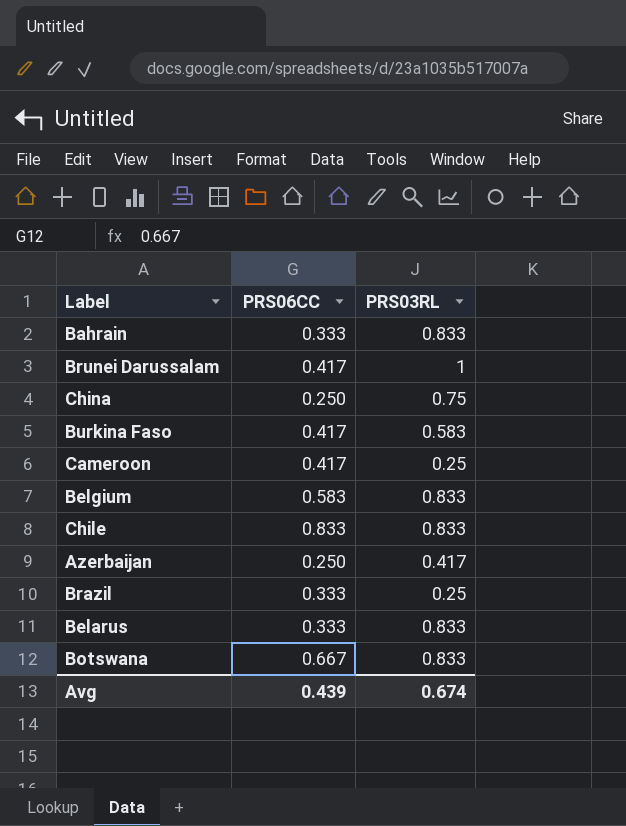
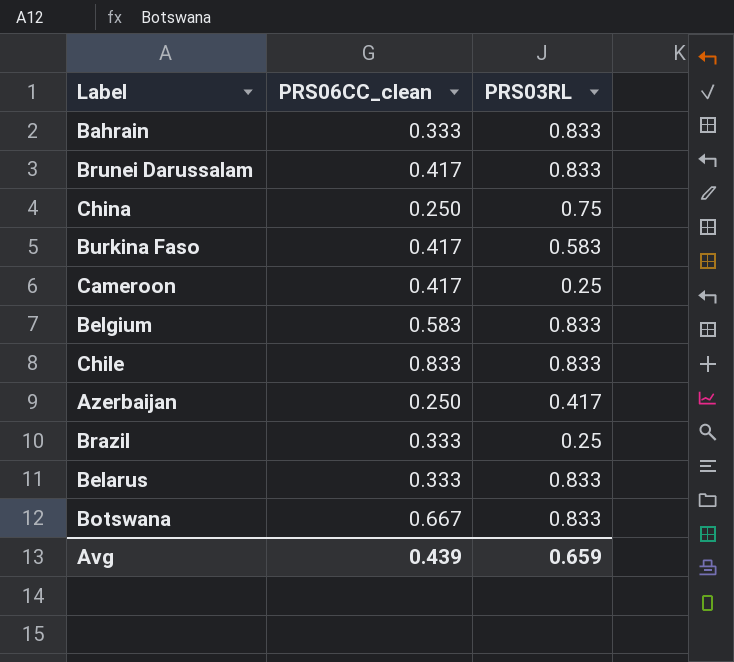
column name: PRS06CC -> PRS06CC_clean
Brunei Darussalam | PRS03RL: 1 -> 0.833
Avg | PRS03RL: 0.674 -> 0.659

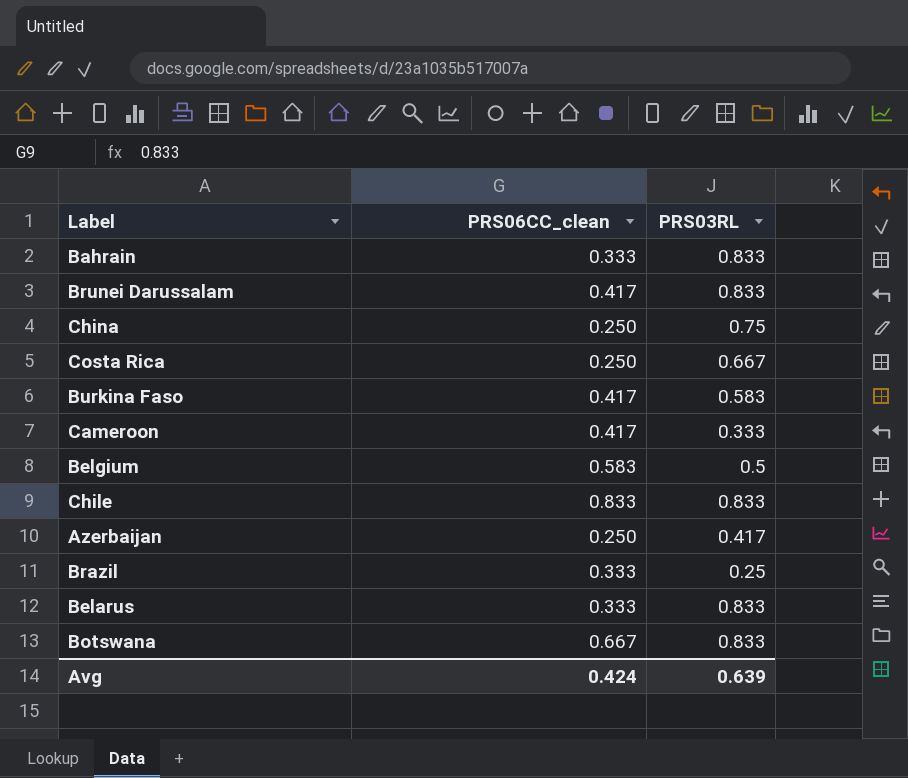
row Costa Rica: none -> 0.250 | 0.667
Cameroon | PRS03RL: 0.25 -> 0.333
Belgium | PRS03RL: 0.833 -> 0.5
Avg | PRS06CC_clean: 0.439 -> 0.424
Avg | PRS03RL: 0.659 -> 0.639

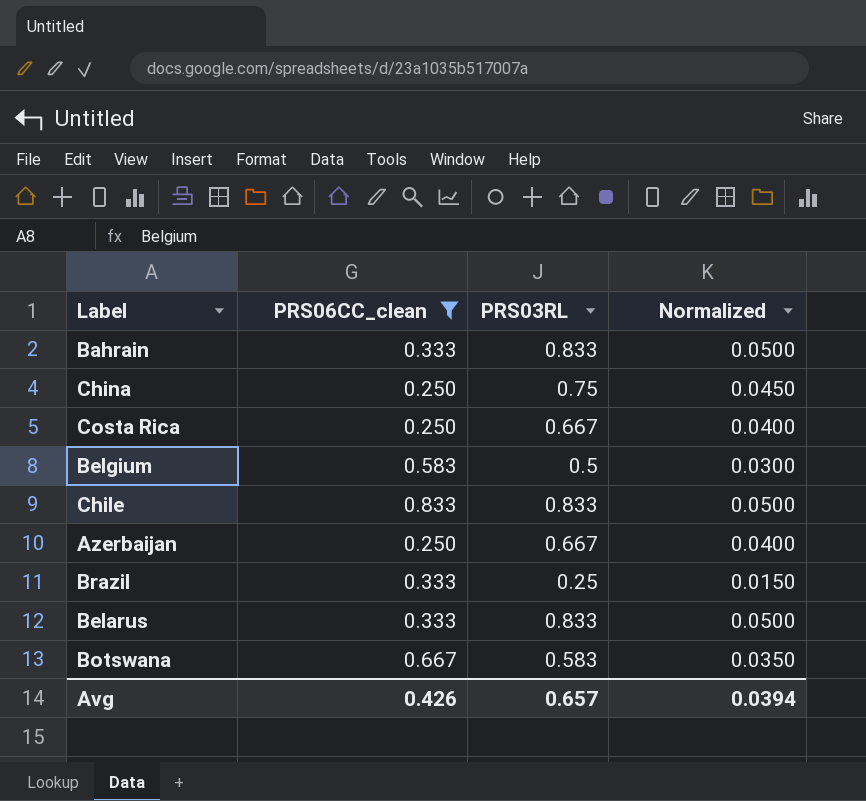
filter: none -> PRS06CC_clean != 0.417
column Normalized | formula: none -> [PRS03RL] * 0.06
Azerbaijan | PRS03RL: 0.417 -> 0.667
Botswana | PRS03RL: 0.833 -> 0.583
Avg | PRS06CC_clean: 0.424 -> 0.426
Avg | PRS03RL: 0.639 -> 0.657

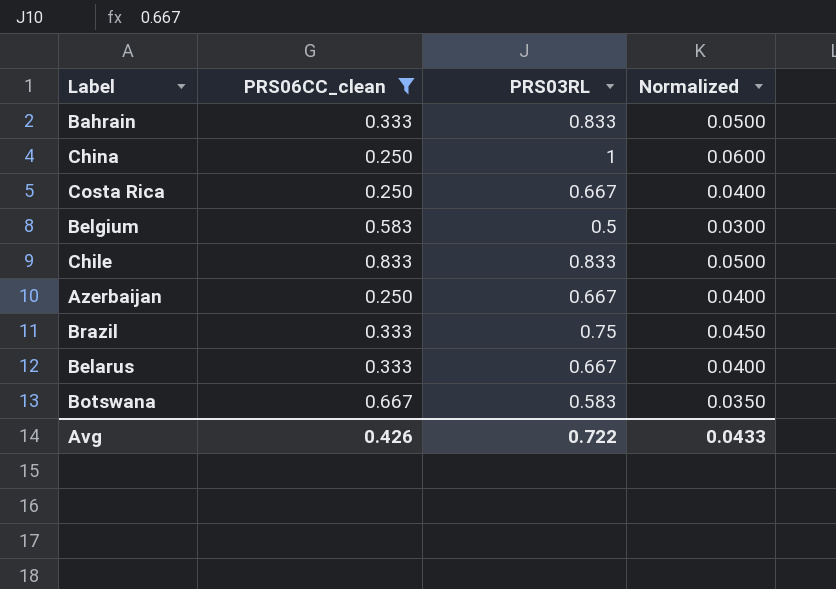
China | PRS03RL: 0.75 -> 1
China | Normalized: 0.0450 -> 0.0600
Brazil | PRS03RL: 0.25 -> 0.75
Brazil | Normalized: 0.0150 -> 0.0450
Belarus | PRS03RL: 0.833 -> 0.667
Belarus | Normalized: 0.0500 -> 0.0400
Avg | PRS03RL: 0.657 -> 0.722
Avg | Normalized: 0.0394 -> 0.0433

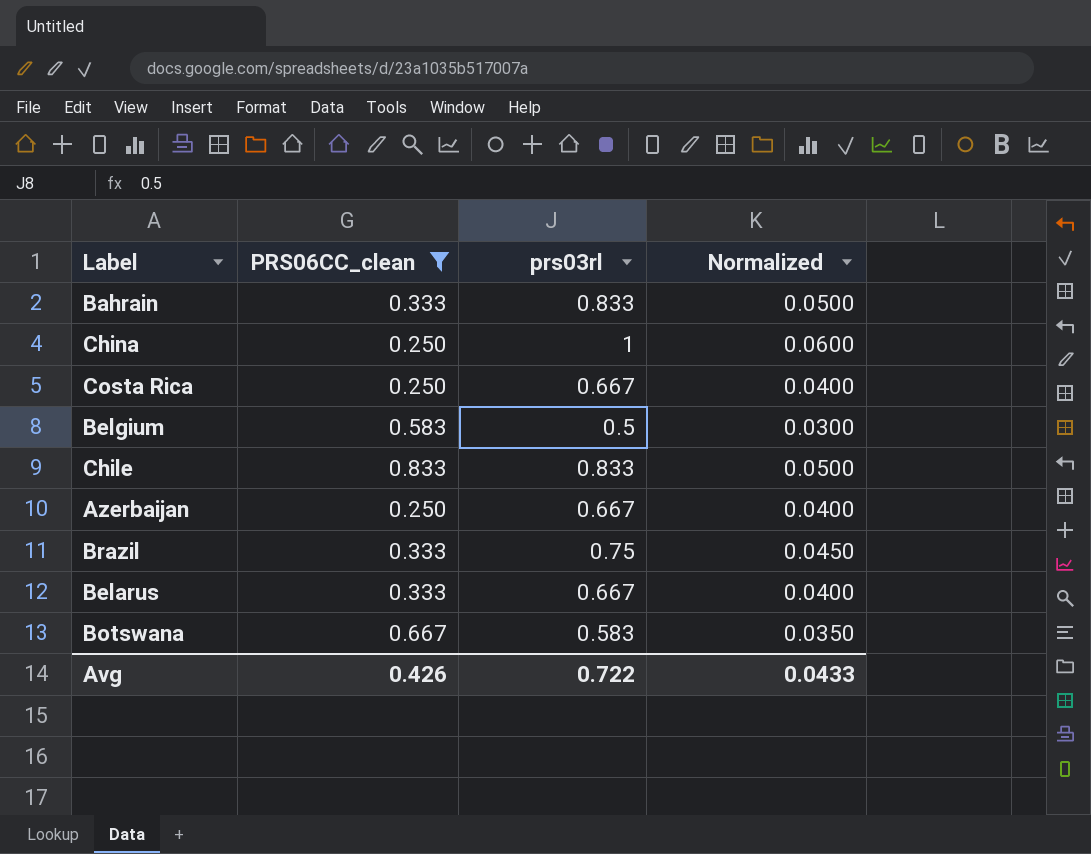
column name: PRS03RL -> prs03rl

